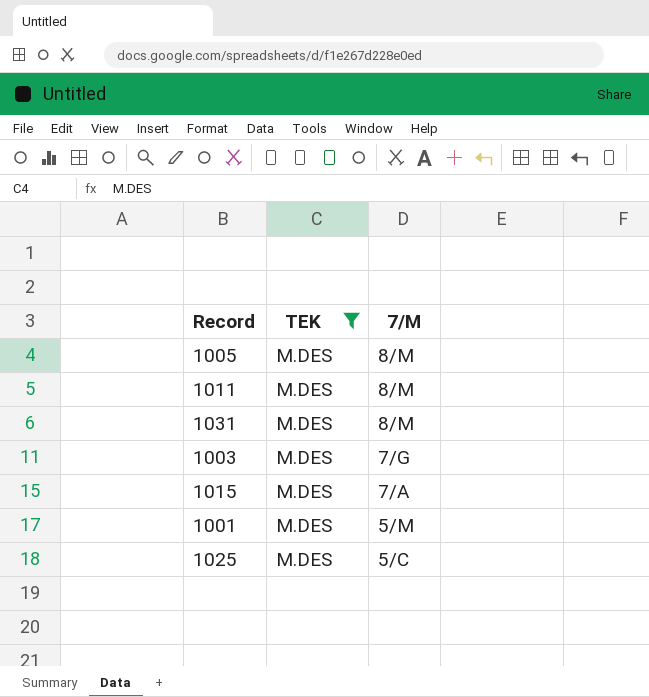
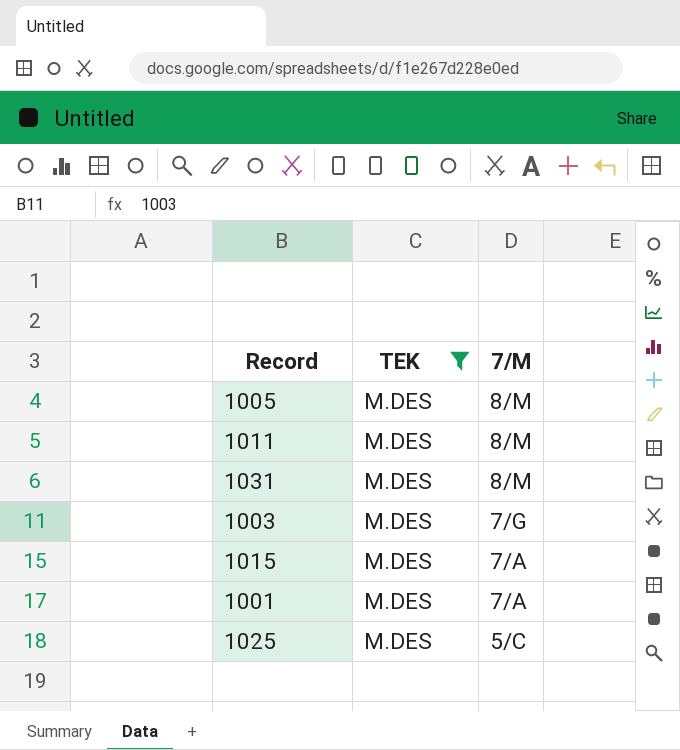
1001 | 7/M: 5/M -> 7/A

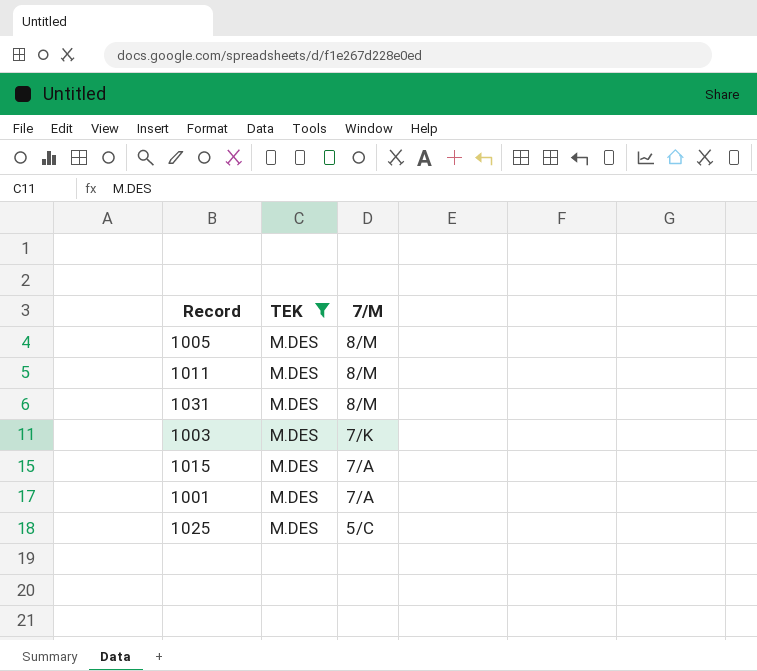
1003 | 7/M: 7/G -> 7/K

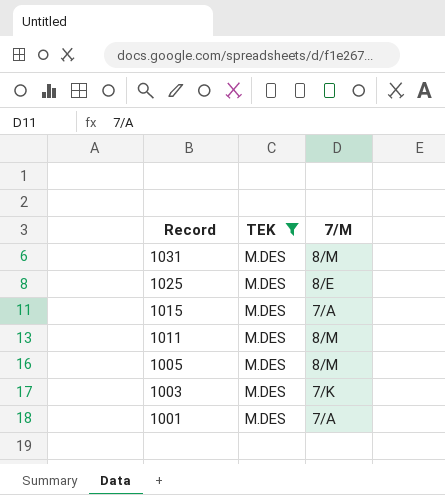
row order: 7/M descending -> Record descending
1025 | 7/M: 5/C -> 8/E

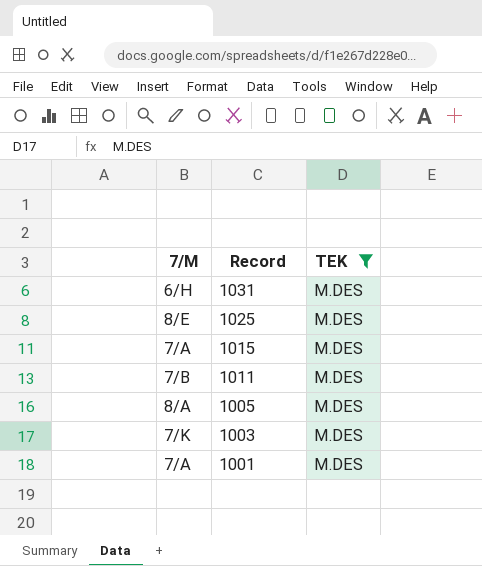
column 7/M | position: 3 -> 1
1031 | 7/M: 8/M -> 6/H
1011 | 7/M: 8/M -> 7/B
1005 | 7/M: 8/M -> 8/A

